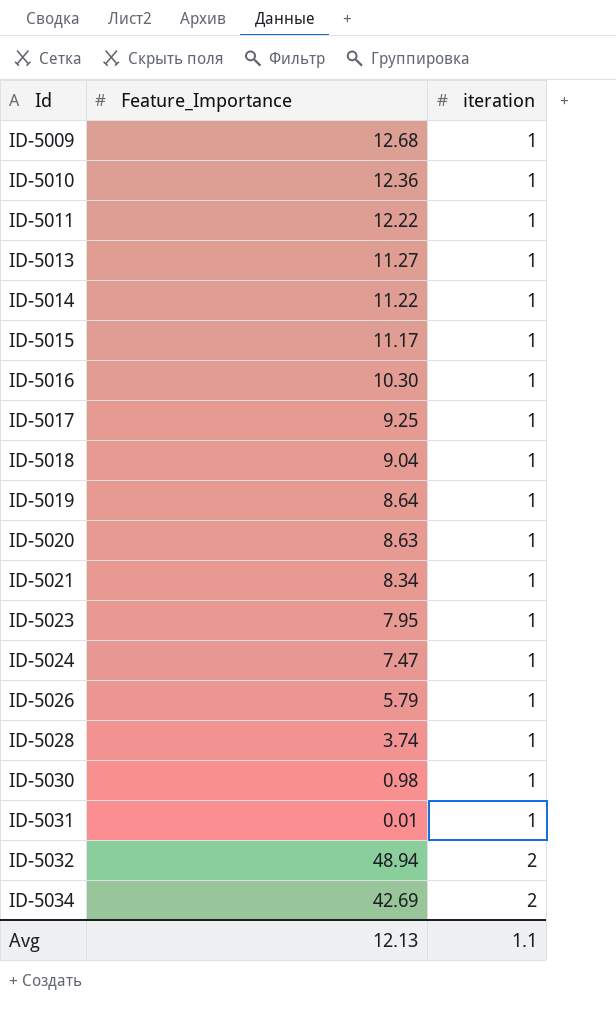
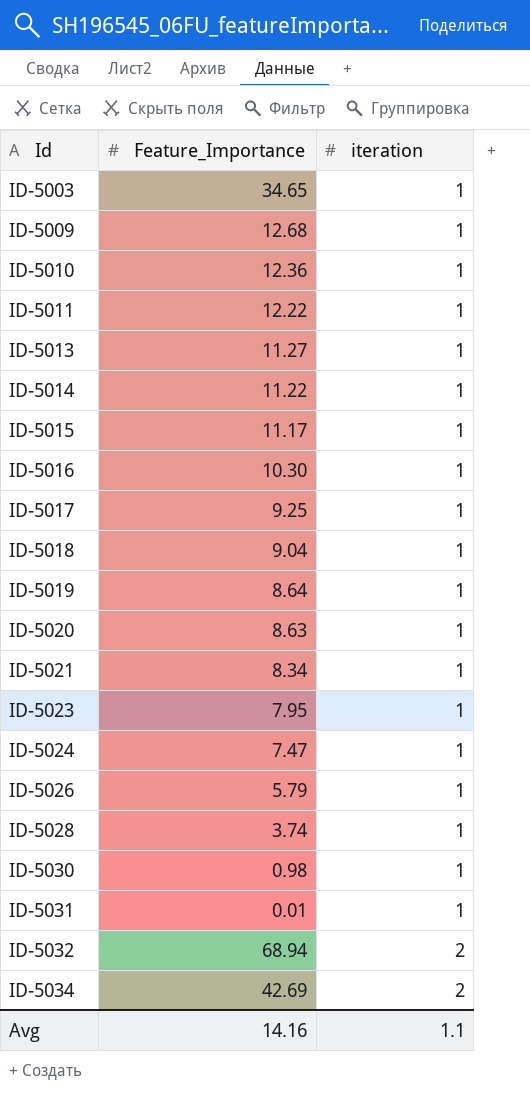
row ID-5003: none -> 34.65 | 1
ID-5032 | Feature_Importance: 48.94 -> 68.94
Avg | Feature_Importance: 12.13 -> 14.16

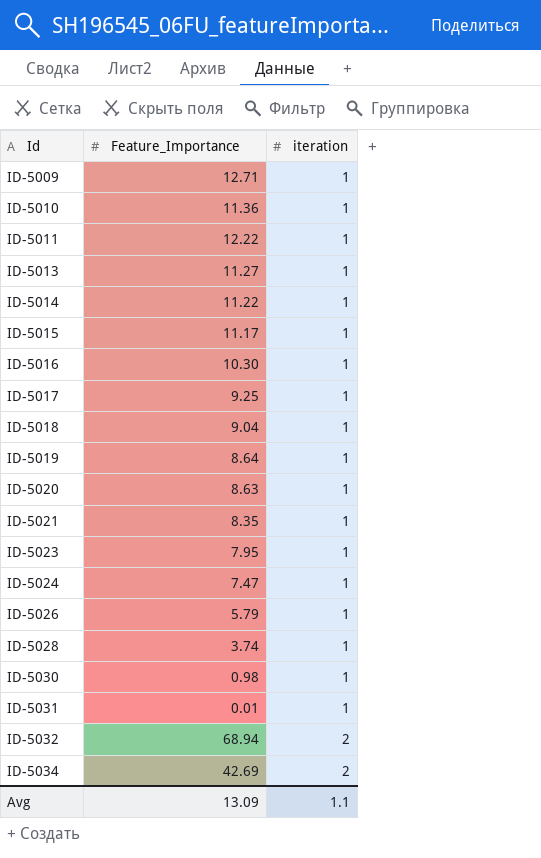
row ID-5003: 34.65 | 1 -> none
ID-5009 | Feature_Importance: 12.68 -> 12.71
ID-5010 | Feature_Importance: 12.36 -> 11.36
ID-5021 | Feature_Importance: 8.34 -> 8.35
Avg | Feature_Importance: 14.16 -> 13.09

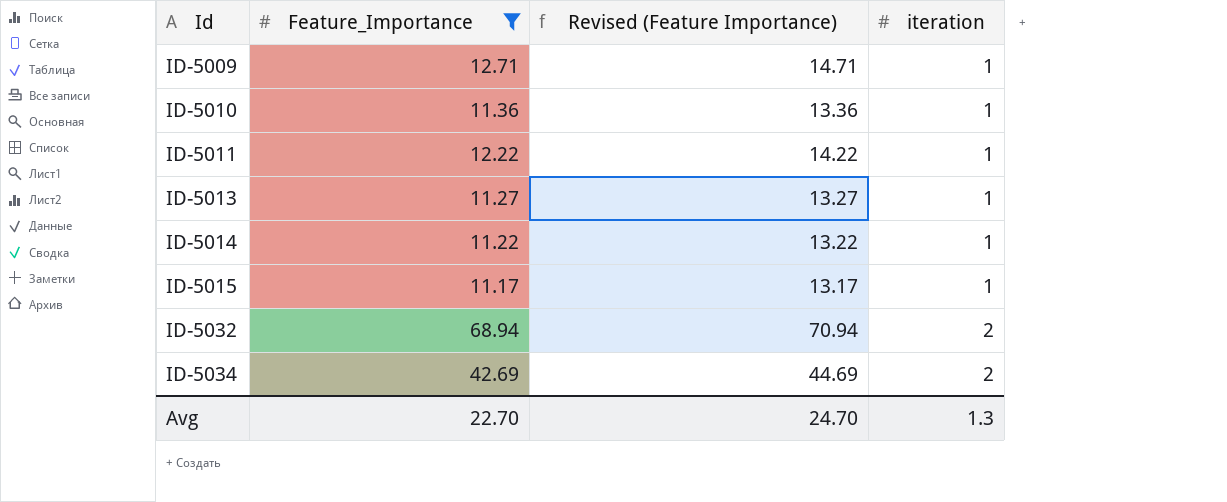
filter: none -> Feature_Importance >= 11.17
column Revised (Feature Importance) | formula: none -> [Feature_Importance] + 2
Avg | Feature_Importance: 13.09 -> 22.70
Avg | iteration: 1.1 -> 1.3

